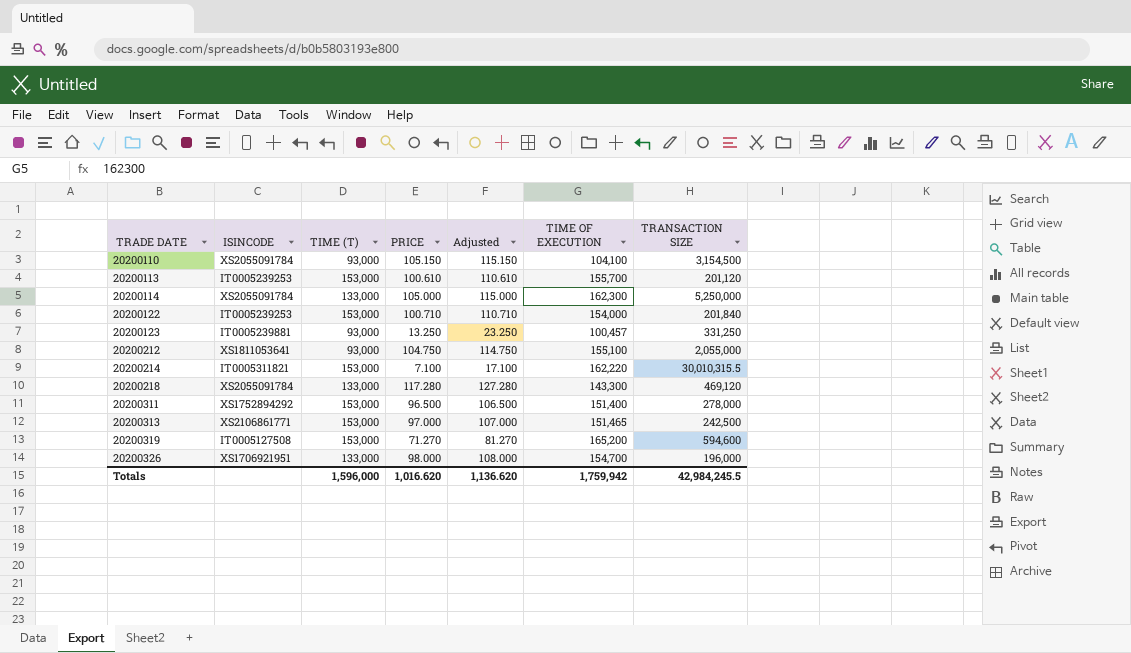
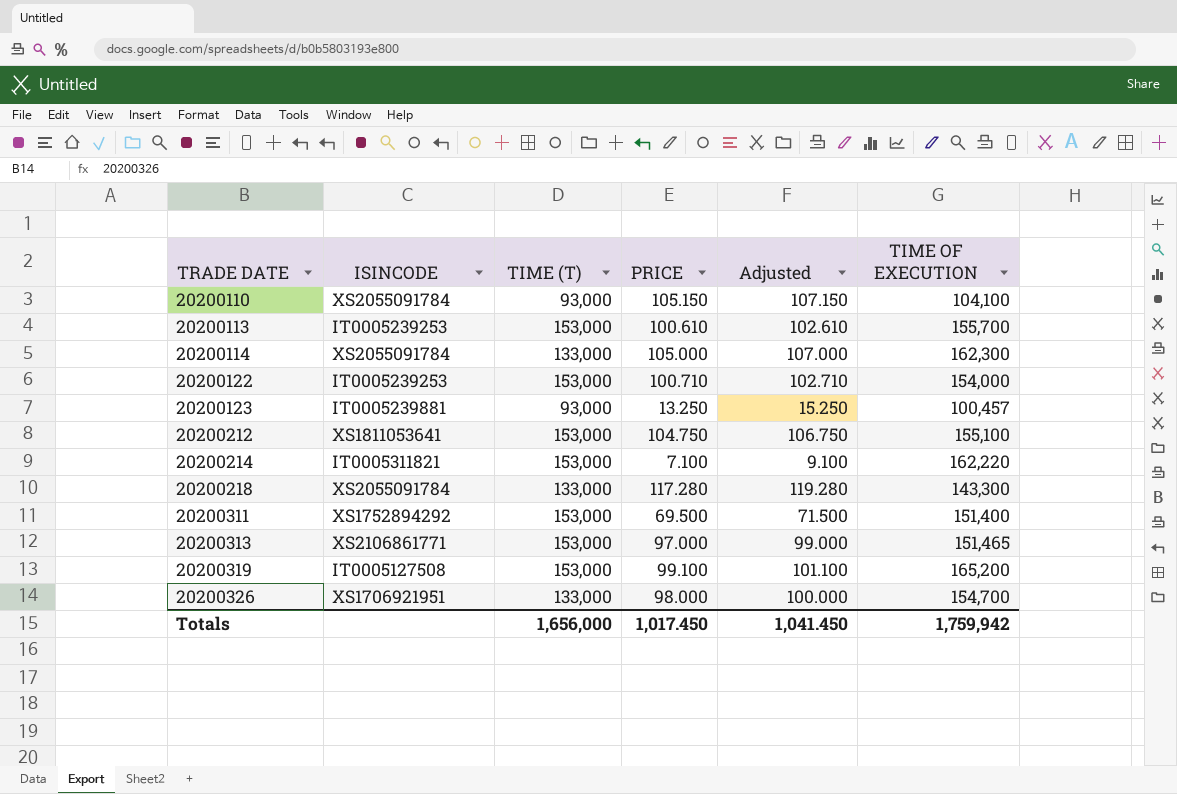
column TRANSACTION SIZE | position: 7 -> none
column Adjusted | formula: [PRICE] + 10 -> [PRICE] + 2
20200212 | TIME (T): 93,000 -> 153,000
20200311 | PRICE: 96.500 -> 69.500
20200319 | PRICE: 71.270 -> 99.100
Totals | TIME (T): 1,596,000 -> 1,656,000
Totals | PRICE: 1,016.620 -> 1,017.450
Totals | Adjusted: 1,136.620 -> 1,041.450

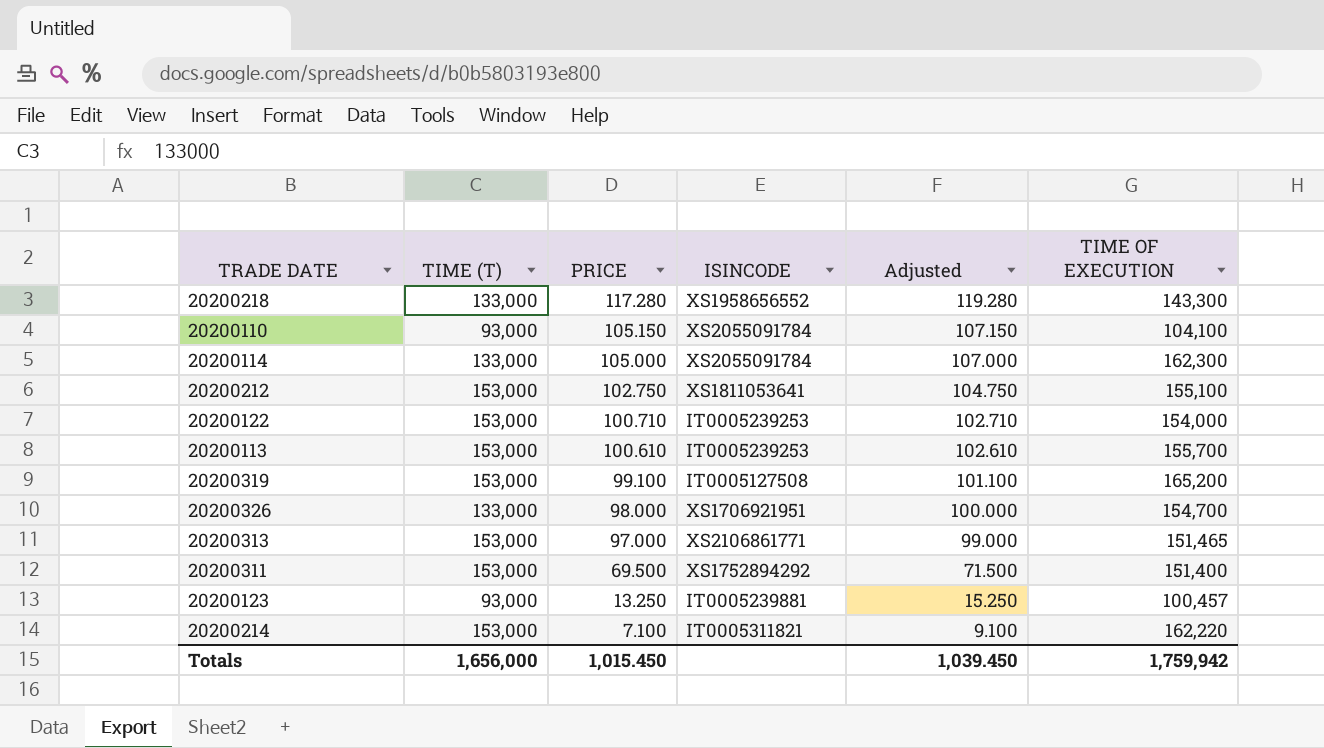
row order: TRADE DATE ascending -> PRICE descending
column ISINCODE | position: 2 -> 4
20200218 | ISINCODE: XS2055091784 -> XS1958656552
20200212 | PRICE: 104.750 -> 102.750
20200212 | Adjusted: 106.750 -> 104.750
Totals | PRICE: 1,017.450 -> 1,015.450
Totals | Adjusted: 1,041.450 -> 1,039.450

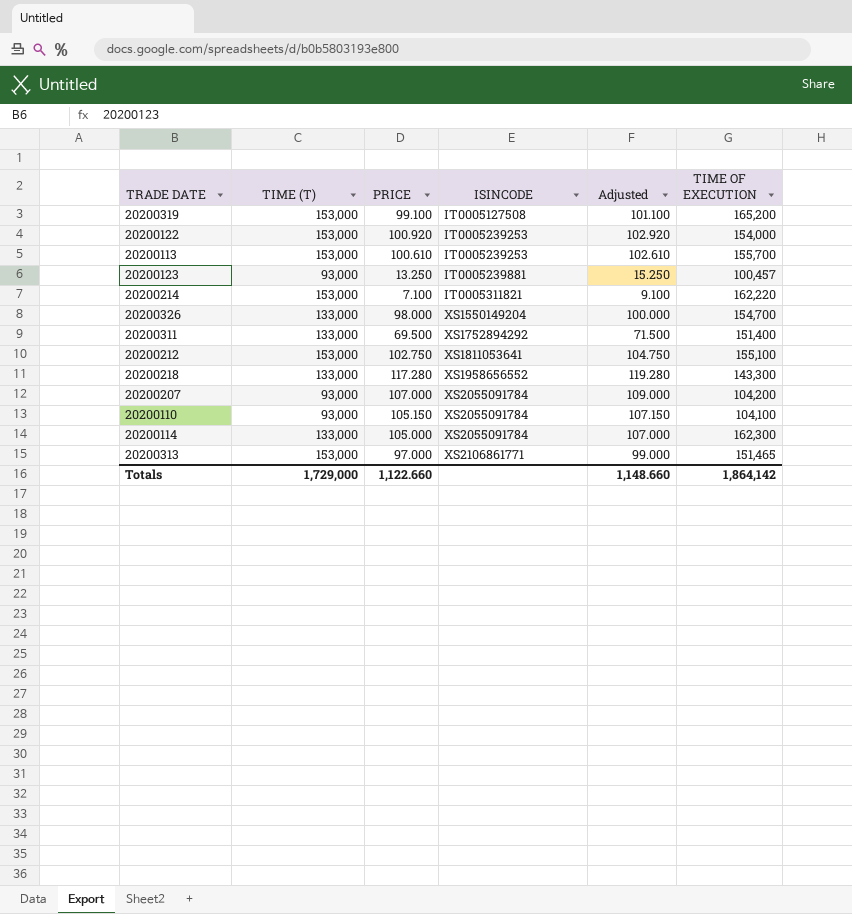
row order: PRICE descending -> ISINCODE ascending
20200122 | PRICE: 100.710 -> 100.920
20200122 | Adjusted: 102.710 -> 102.920
20200326 | ISINCODE: XS1706921951 -> XS1550149204
20200311 | TIME (T): 153,000 -> 133,000
row 20200207: none -> 93,000 | 107.000 | XS2055091784 | 109.000 | 104,200
Totals | TIME (T): 1,656,000 -> 1,729,000
Totals | PRICE: 1,015.450 -> 1,122.660
Totals | Adjusted: 1,039.450 -> 1,148.660
Totals | TIME OF EXECUTION: 1,759,942 -> 1,864,142

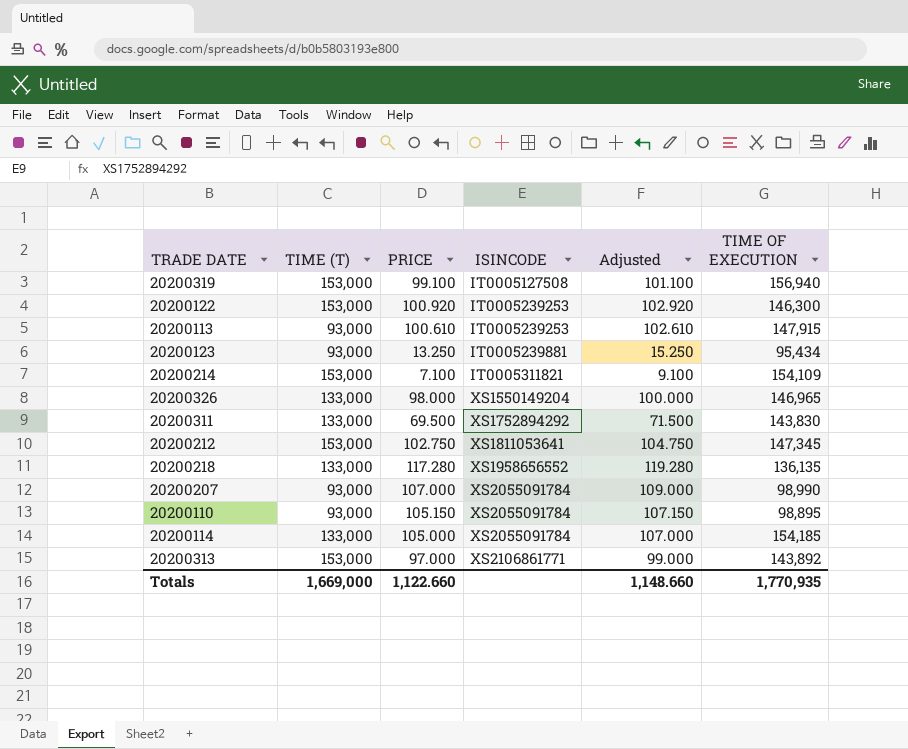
20200319 | TIME OF EXECUTION: 165,200 -> 156,940
20200122 | TIME OF EXECUTION: 154,000 -> 146,300
20200113 | TIME (T): 153,000 -> 93,000
20200113 | TIME OF EXECUTION: 155,700 -> 147,915
20200123 | TIME OF EXECUTION: 100,457 -> 95,434
20200214 | TIME OF EXECUTION: 162,220 -> 154,109
20200326 | TIME OF EXECUTION: 154,700 -> 146,965
20200311 | TIME OF EXECUTION: 151,400 -> 143,830
20200212 | TIME OF EXECUTION: 155,100 -> 147,345
20200218 | TIME OF EXECUTION: 143,300 -> 136,135
20200207 | TIME OF EXECUTION: 104,200 -> 98,990
20200110 | TIME OF EXECUTION: 104,100 -> 98,895
20200114 | TIME OF EXECUTION: 162,300 -> 154,185
20200313 | TIME OF EXECUTION: 151,465 -> 143,892
Totals | TIME (T): 1,729,000 -> 1,669,000
Totals | TIME OF EXECUTION: 1,864,142 -> 1,770,935

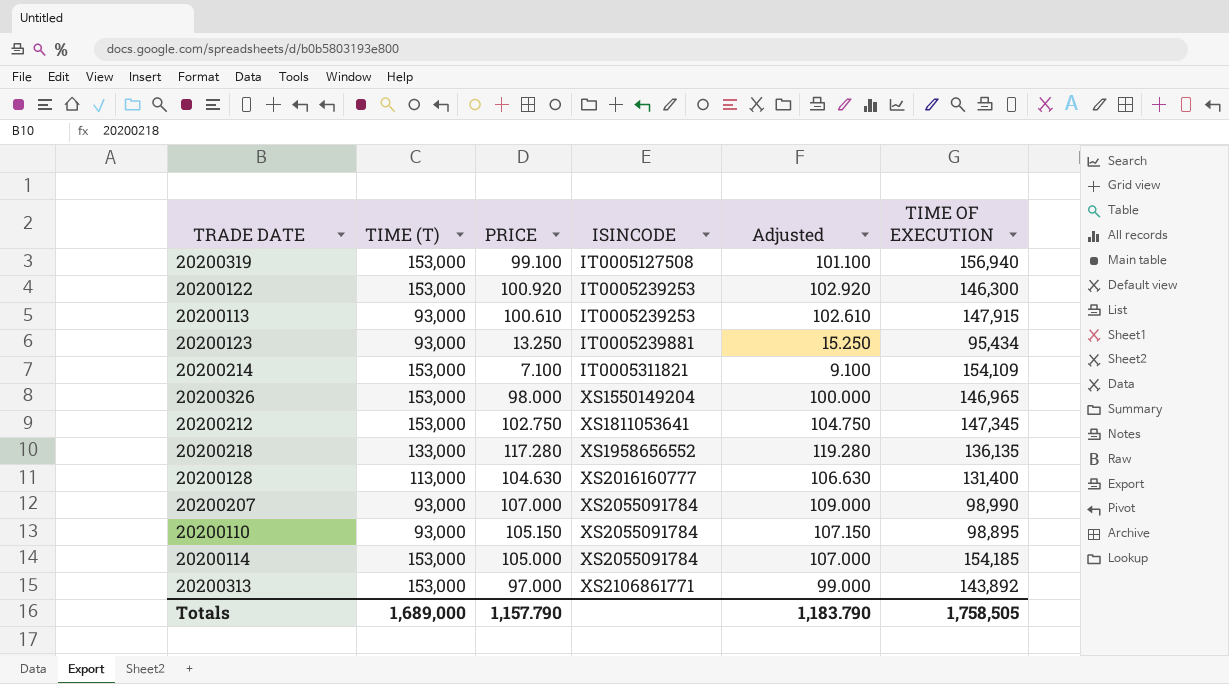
row 20200311: 133,000 | 69.500 | XS1752894292 | 71.500 | 143,830 -> none
20200326 | TIME (T): 133,000 -> 153,000
row 20200128: none -> 113,000 | 104.630 | XS2016160777 | 106.630 | 131,400
20200114 | TIME (T): 133,000 -> 153,000
Totals | TIME (T): 1,669,000 -> 1,689,000
Totals | PRICE: 1,122.660 -> 1,157.790
Totals | Adjusted: 1,148.660 -> 1,183.790
Totals | TIME OF EXECUTION: 1,770,935 -> 1,758,505

